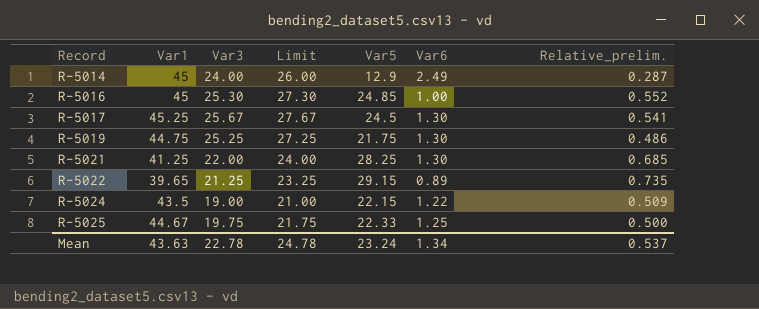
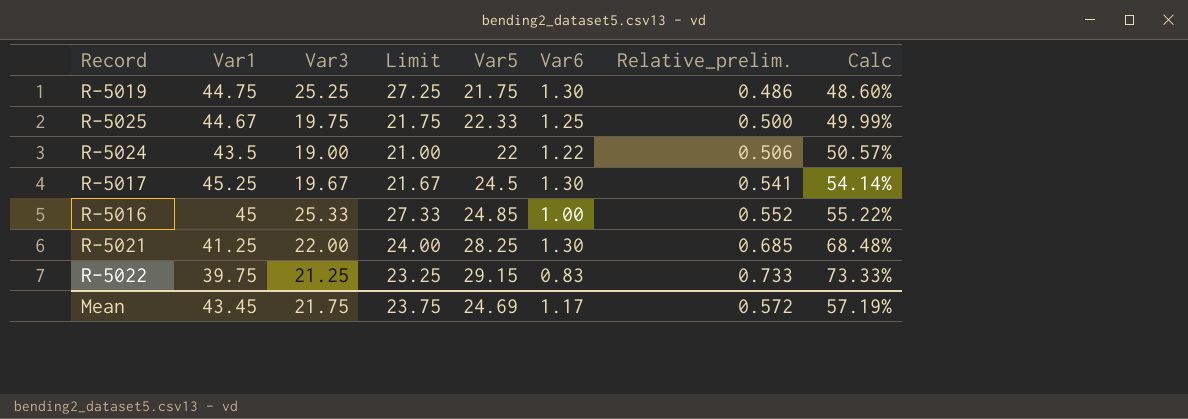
row order: Record ascending -> Relative_prelim. ascending
column Calc | formula: none -> [Var5] / [Var1]
row R-5014: 45 | 24.00 | 26.00 | 12.9 | 2.49 | 0.287 -> none
R-5024 | Var5: 22.15 -> 22
R-5024 | Relative_prelim.: 0.509 -> 0.506
R-5017 | Var3: 25.67 -> 19.67
R-5017 | Limit: 27.67 -> 21.67
R-5016 | Var3: 25.30 -> 25.33
R-5016 | Limit: 27.30 -> 27.33
R-5022 | Var1: 39.65 -> 39.75
R-5022 | Var6: 0.89 -> 0.83
R-5022 | Relative_prelim.: 0.735 -> 0.733
Mean | Var1: 43.63 -> 43.45
Mean | Var3: 22.78 -> 21.75
Mean | Limit: 24.78 -> 23.75
Mean | Var5: 23.24 -> 24.69
Mean | Var6: 1.34 -> 1.17
Mean | Relative_prelim.: 0.537 -> 0.572

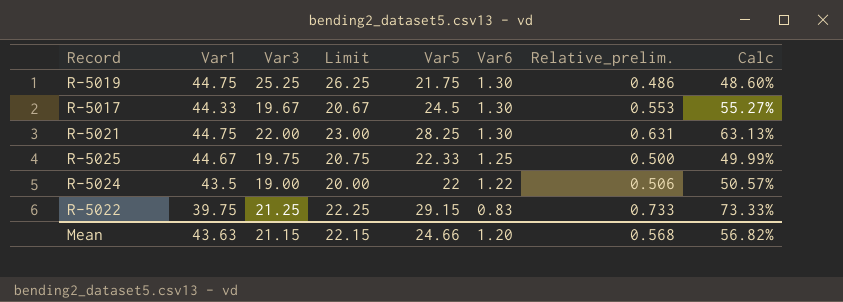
row order: Relative_prelim. ascending -> Var6 descending
column Limit | formula: [Var3] + 2 -> [Var3] + 1
row R-5016: 45 | 25.33 | 27.33 | 24.85 | 1.00 | 0.552 | 55.22% -> none
R-5017 | Var1: 45.25 -> 44.33
R-5017 | Relative_prelim.: 0.541 -> 0.553
R-5017 | Calc: 54.14% -> 55.27%
R-5021 | Var1: 41.25 -> 44.75
R-5021 | Relative_prelim.: 0.685 -> 0.631
R-5021 | Calc: 68.48% -> 63.13%
Mean | Var1: 43.45 -> 43.63
Mean | Var3: 21.75 -> 21.15
Mean | Limit: 23.75 -> 22.15
Mean | Var5: 24.69 -> 24.66
Mean | Var6: 1.17 -> 1.20
Mean | Relative_prelim.: 0.572 -> 0.568
Mean | Calc: 57.19% -> 56.82%

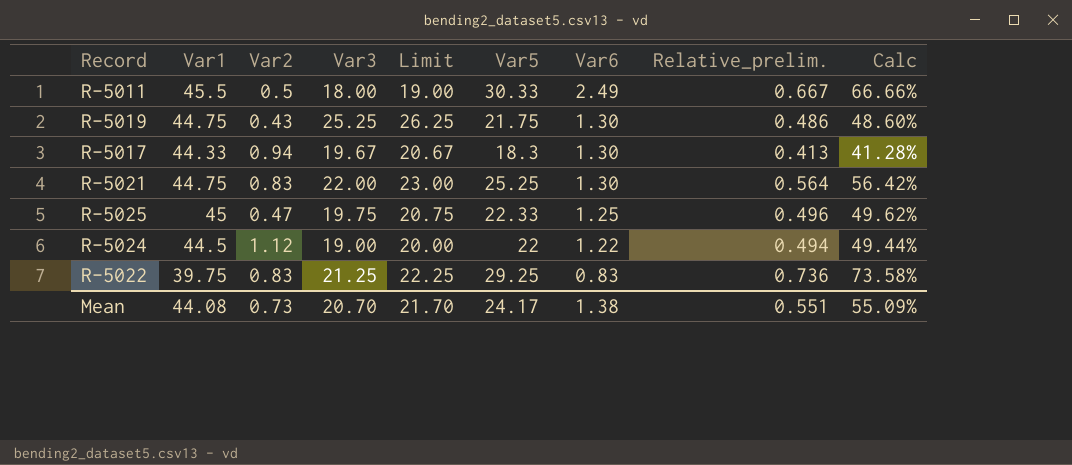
column Var2 | position: none -> 3
row R-5011: none -> 45.5 | 0.5 | 18.00 | 19.00 | 30.33 | 2.49 | 0.667 | 66.66%
R-5017 | Var5: 24.5 -> 18.3
R-5017 | Relative_prelim.: 0.553 -> 0.413
R-5017 | Calc: 55.27% -> 41.28%
R-5021 | Var5: 28.25 -> 25.25
R-5021 | Relative_prelim.: 0.631 -> 0.564
R-5021 | Calc: 63.13% -> 56.42%
R-5025 | Var1: 44.67 -> 45
R-5025 | Relative_prelim.: 0.500 -> 0.496
R-5025 | Calc: 49.99% -> 49.62%
R-5024 | Var1: 43.5 -> 44.5
R-5024 | Relative_prelim.: 0.506 -> 0.494
R-5024 | Calc: 50.57% -> 49.44%
R-5022 | Var5: 29.15 -> 29.25
R-5022 | Relative_prelim.: 0.733 -> 0.736
R-5022 | Calc: 73.33% -> 73.58%
Mean | Var1: 43.63 -> 44.08
Mean | Var3: 21.15 -> 20.70
Mean | Limit: 22.15 -> 21.70
Mean | Var5: 24.66 -> 24.17
Mean | Var6: 1.20 -> 1.38
Mean | Relative_prelim.: 0.568 -> 0.551
Mean | Calc: 56.82% -> 55.09%

